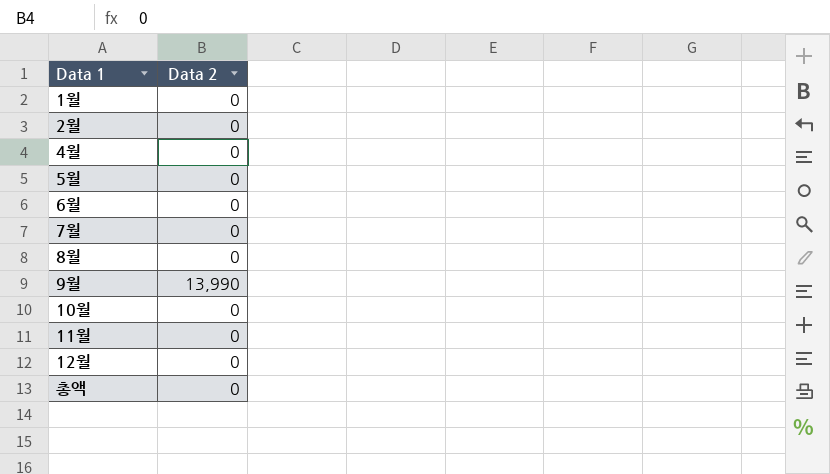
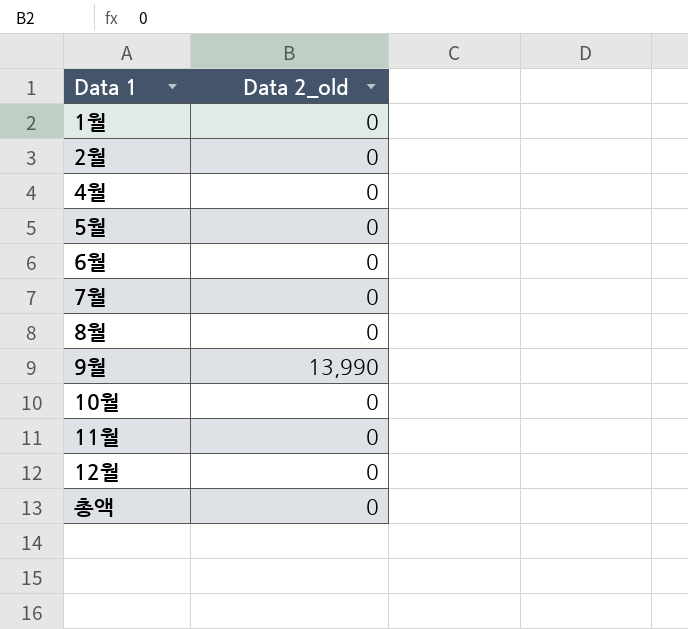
column name: Data 2 -> Data 2_old

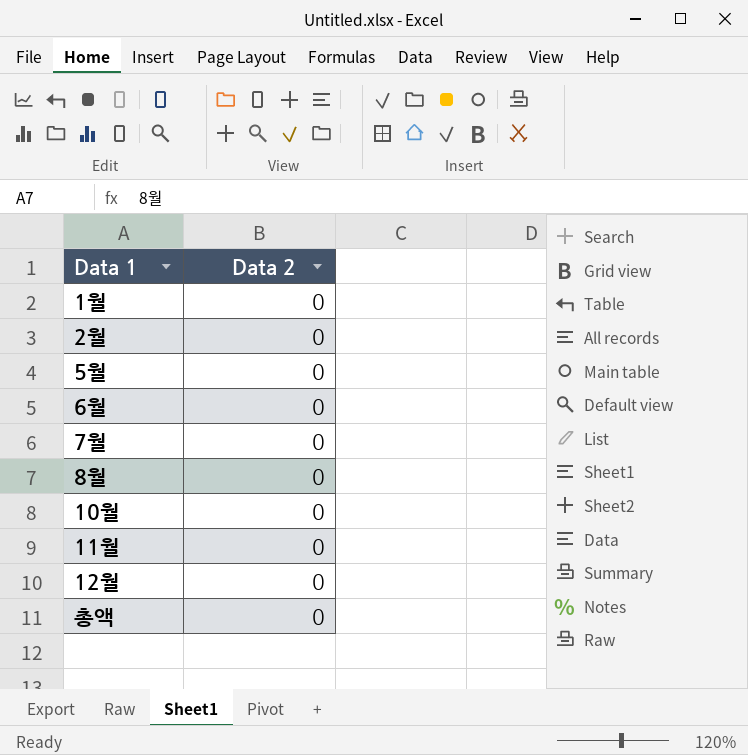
column name: Data 2_old -> Data 2
row 4월: 0 -> none
row 9월: 13,990 -> none

